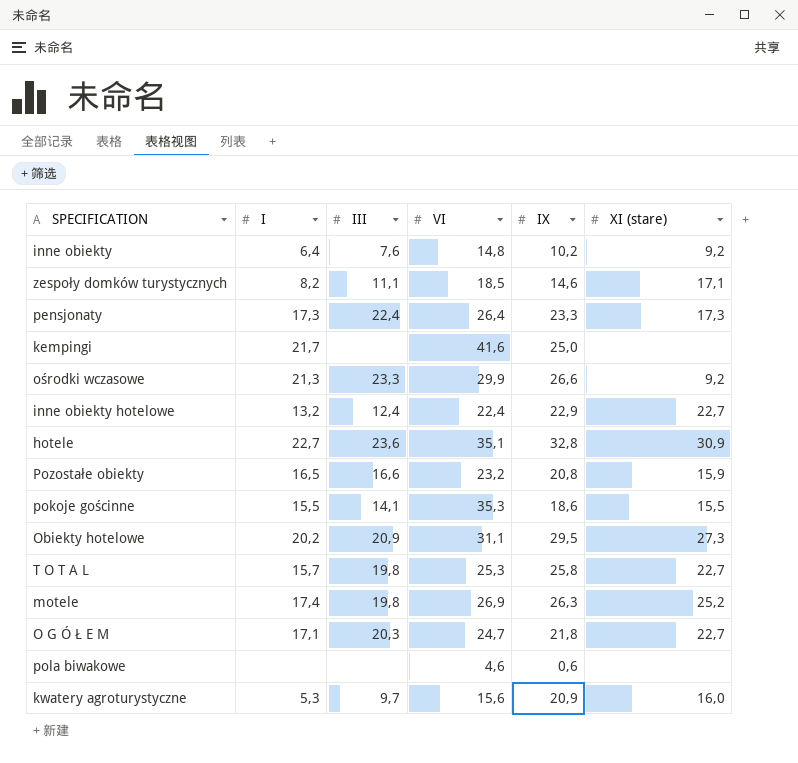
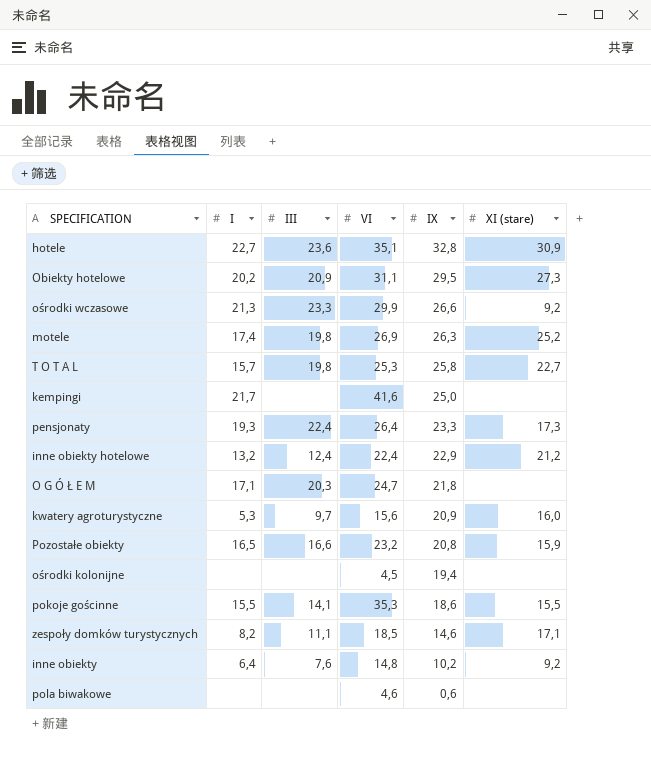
row order: none -> IX descending
pensjonaty | I: 17,3 -> 19,3
inne obiekty hotelowe | XI (stare): 22,7 -> 21,2
O G Ó Ł E M | XI (stare): 22,7 -> none
row ośrodki kolonijne: none -> none | none | 4,5 | 19,4 | none

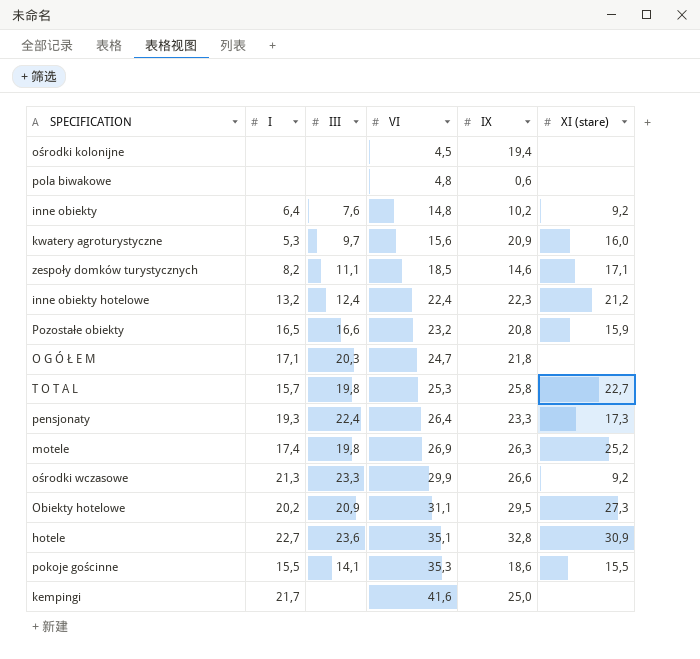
row order: IX descending -> VI ascending
pola biwakowe | VI: 4,6 -> 4,8
inne obiekty hotelowe | IX: 22,9 -> 22,3

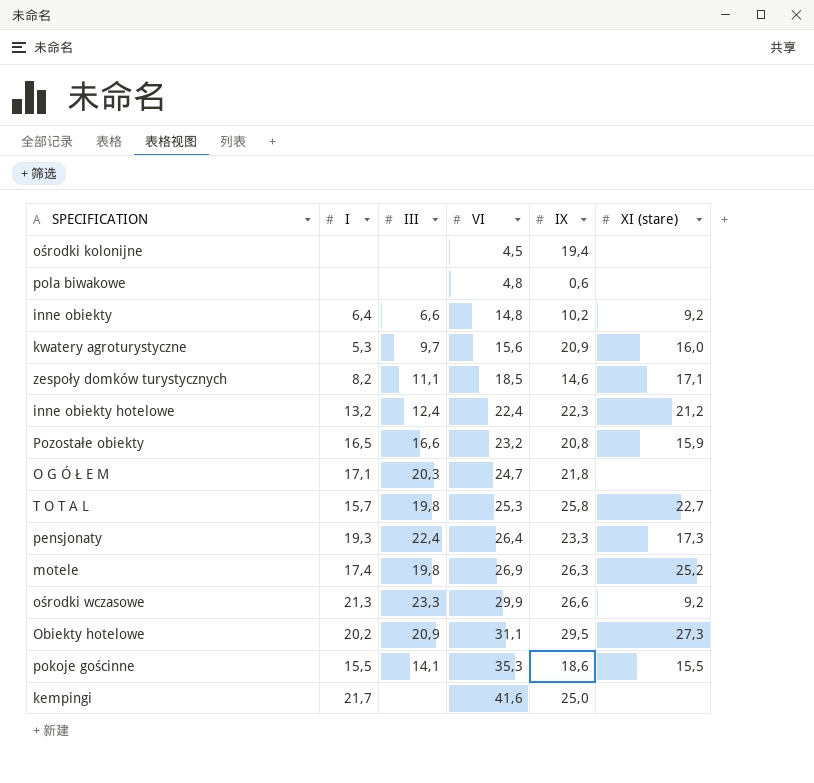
row hotele: 22,7 | 23,6 | 35,1 | 32,8 | 30,9 -> none
inne obiekty | III: 7,6 -> 6,6

